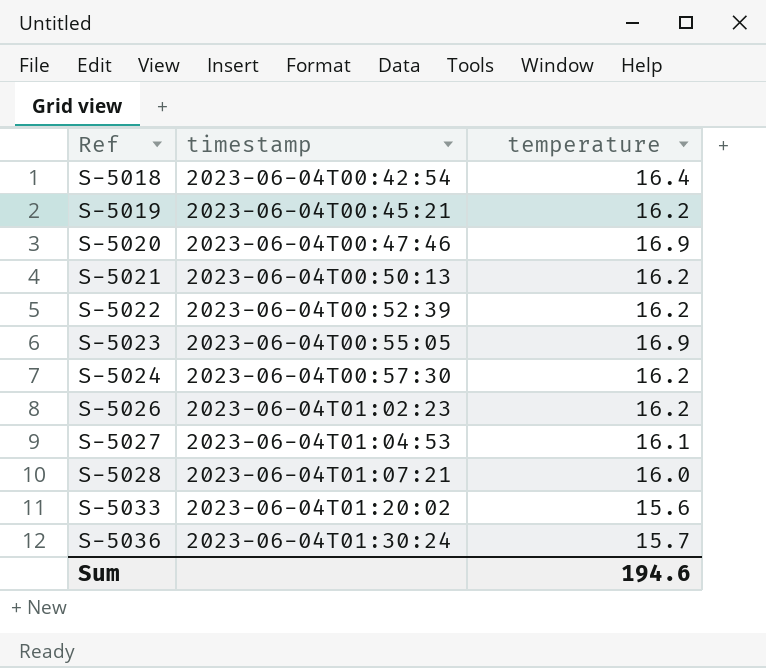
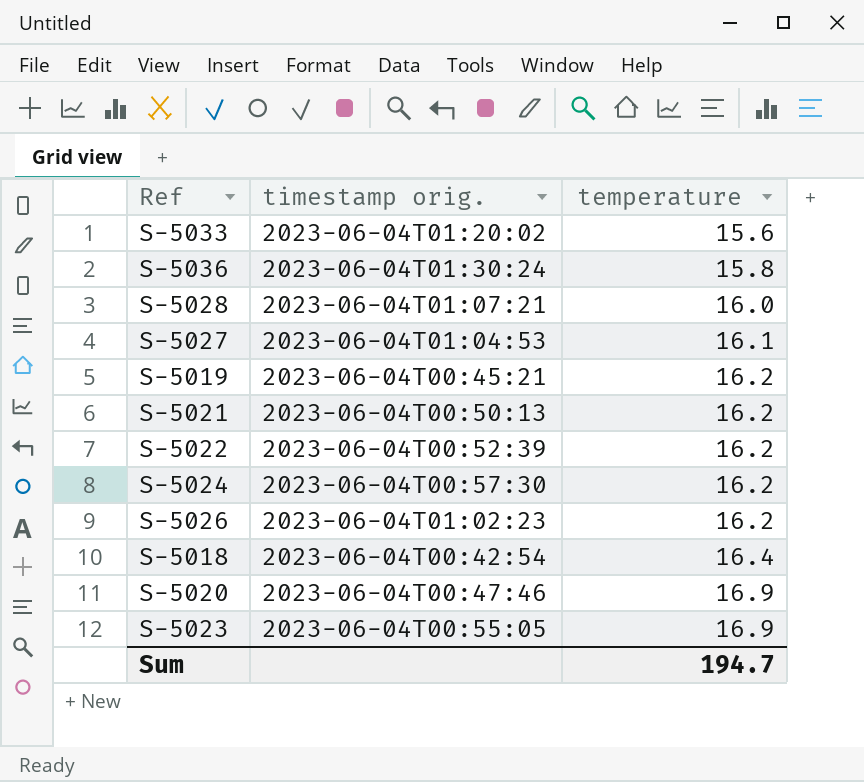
row order: Ref ascending -> temperature ascending
column name: timestamp -> timestamp orig.
S-5036 | temperature: 15.7 -> 15.8
Sum | temperature: 194.6 -> 194.7

